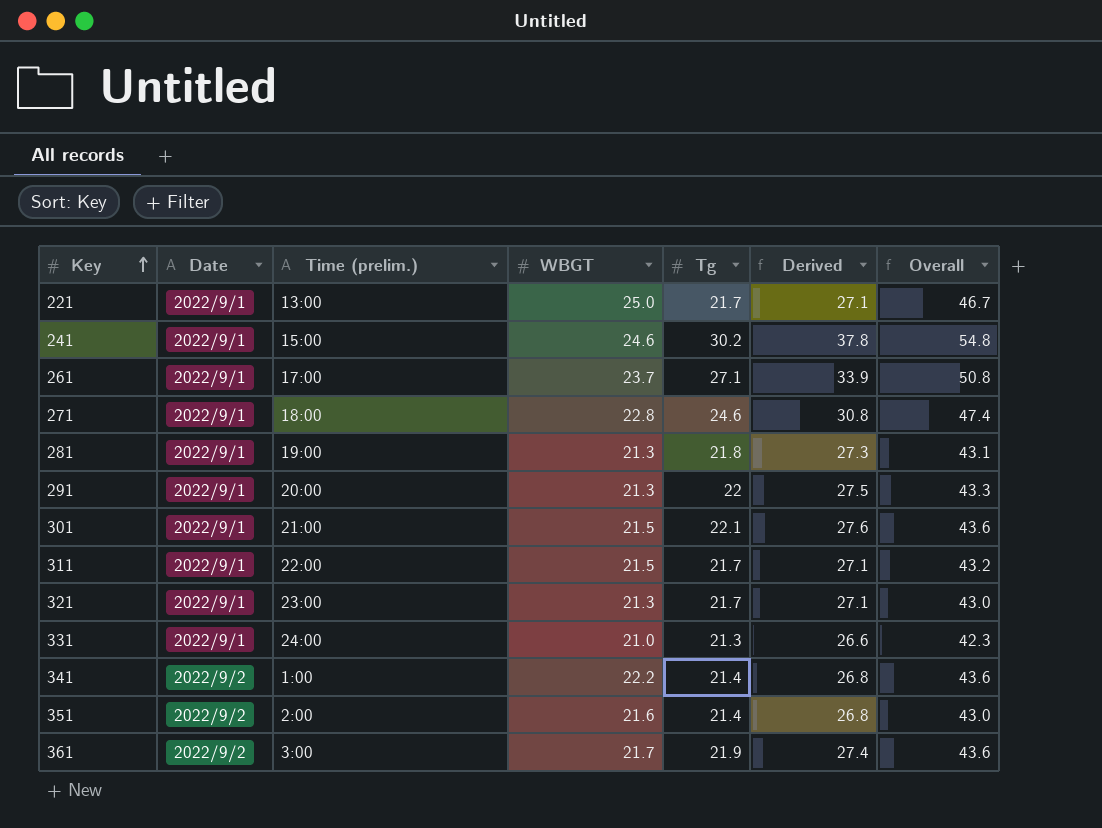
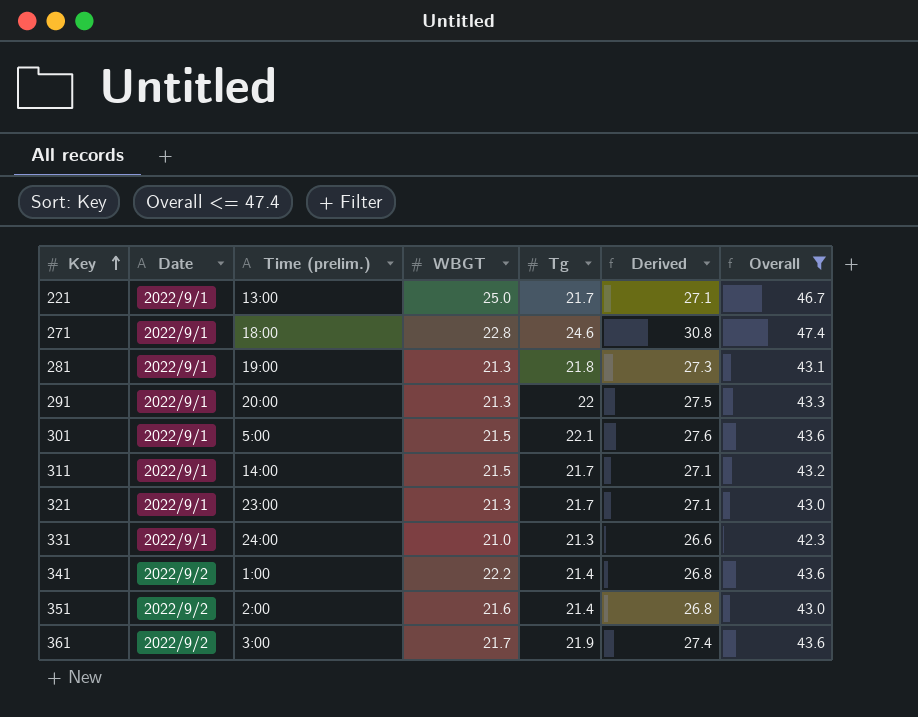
filter: none -> Overall <= 47.4
301 | Time (prelim.): 21:00 -> 5:00
311 | Time (prelim.): 22:00 -> 14:00

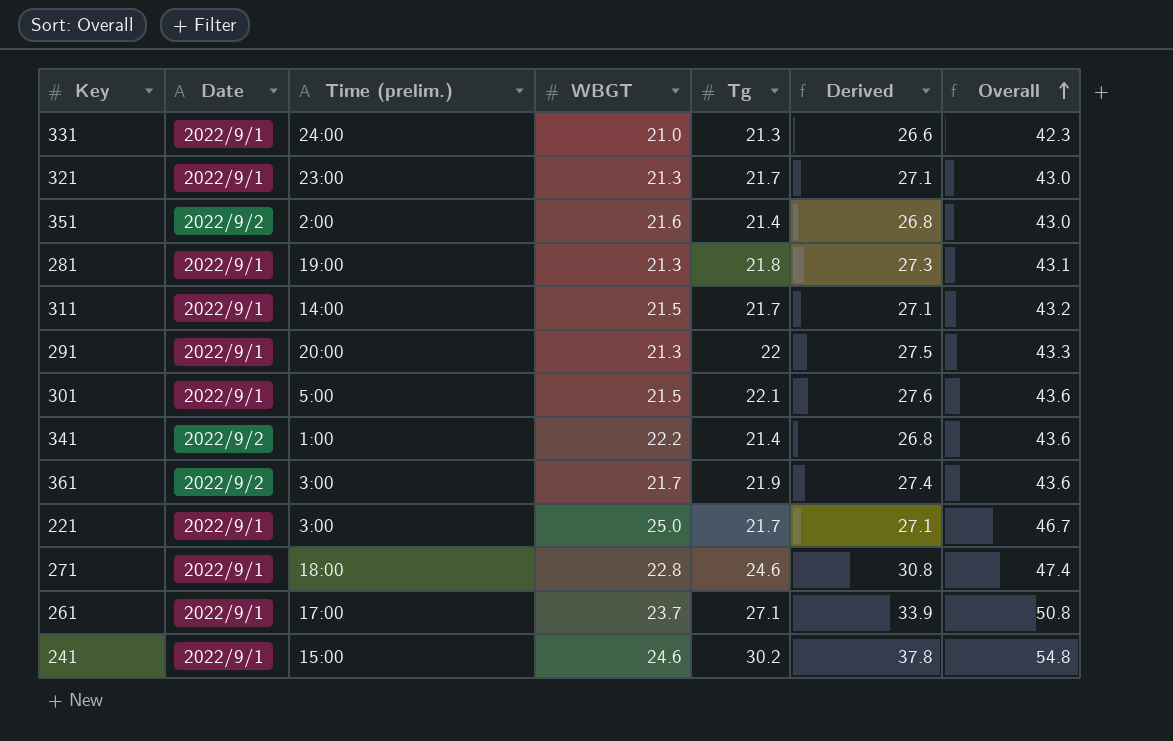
filter: Overall <= 47.4 -> none
row order: Key ascending -> Overall ascending
221 | Time (prelim.): 13:00 -> 3:00

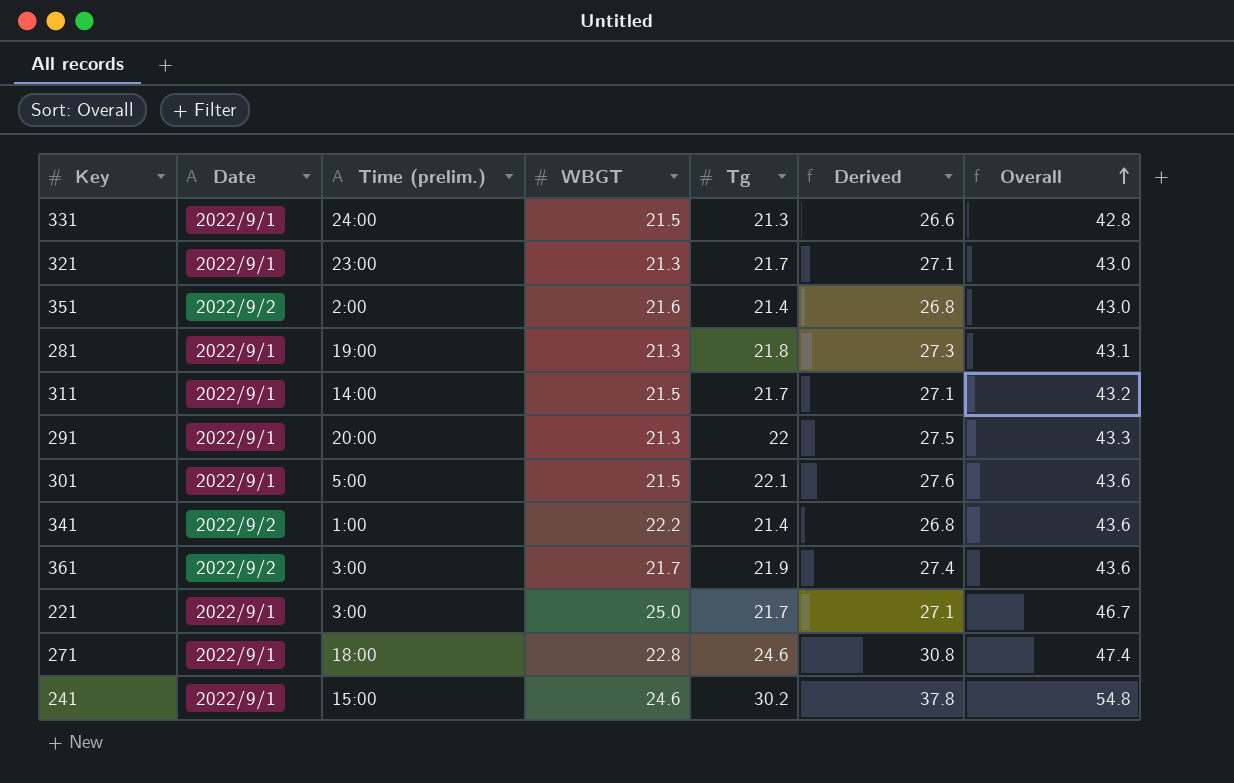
row 261: 2022/9/1 | 17:00 | 23.7 | 27.1 | 33.9 | 50.8 -> none
331 | WBGT: 21.0 -> 21.5
331 | Overall: 42.3 -> 42.8

